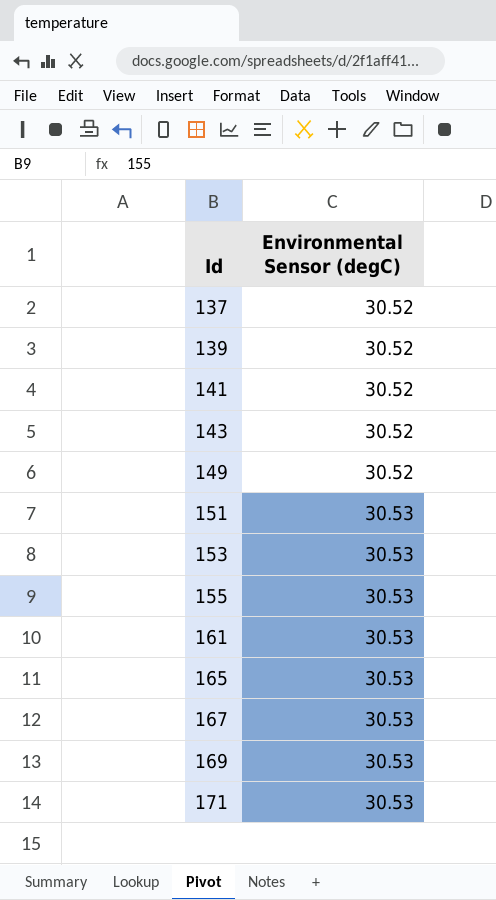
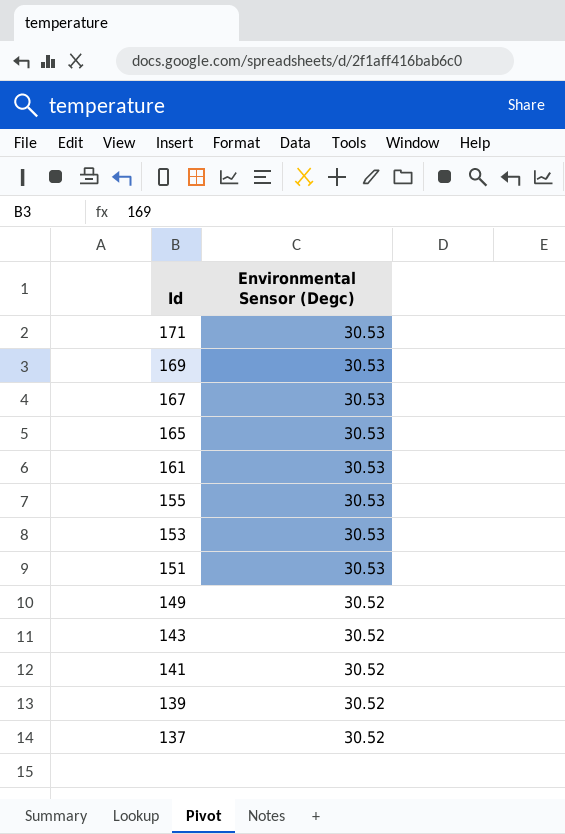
row order: Id ascending -> Id descending
column name: Environmental Sensor (degC) -> Environmental Sensor (Degc)

